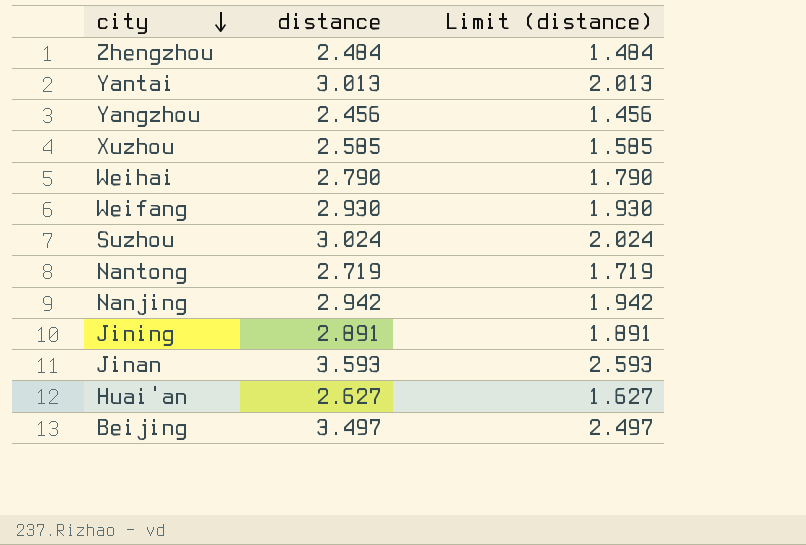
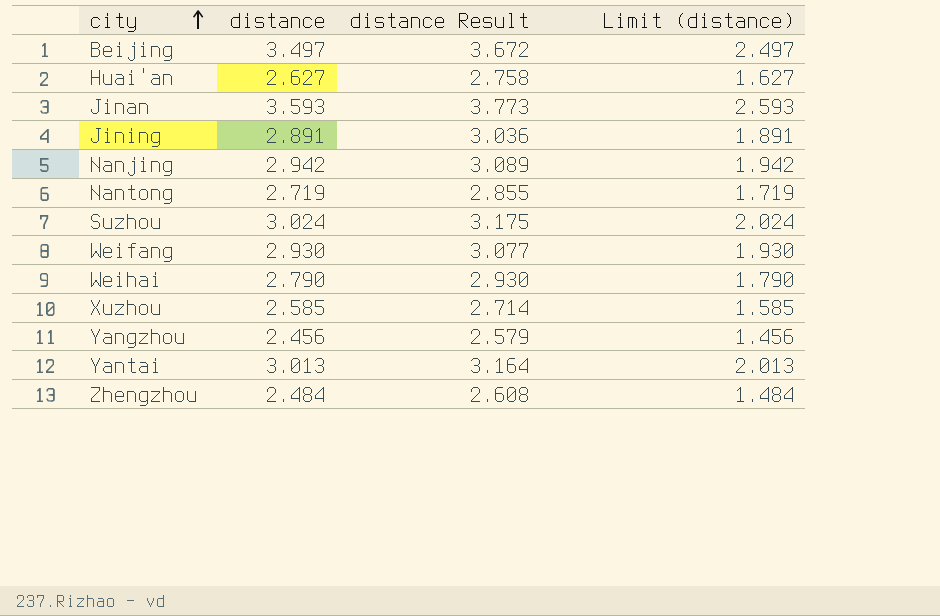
row order: city descending -> city ascending
column distance Result | formula: none -> [distance] * 1.05

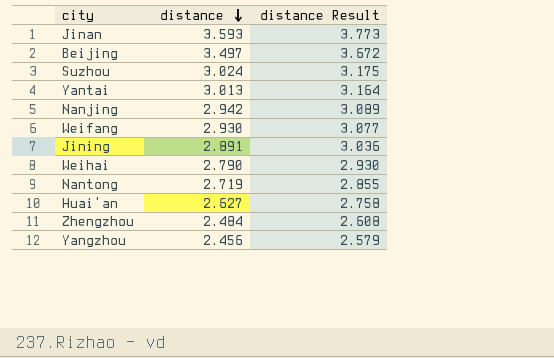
row order: city ascending -> distance descending
column Limit (distance) | formula: [distance] - 1 -> none
row Xuzhou: 2.585 | 2.714 | 1.585 -> none

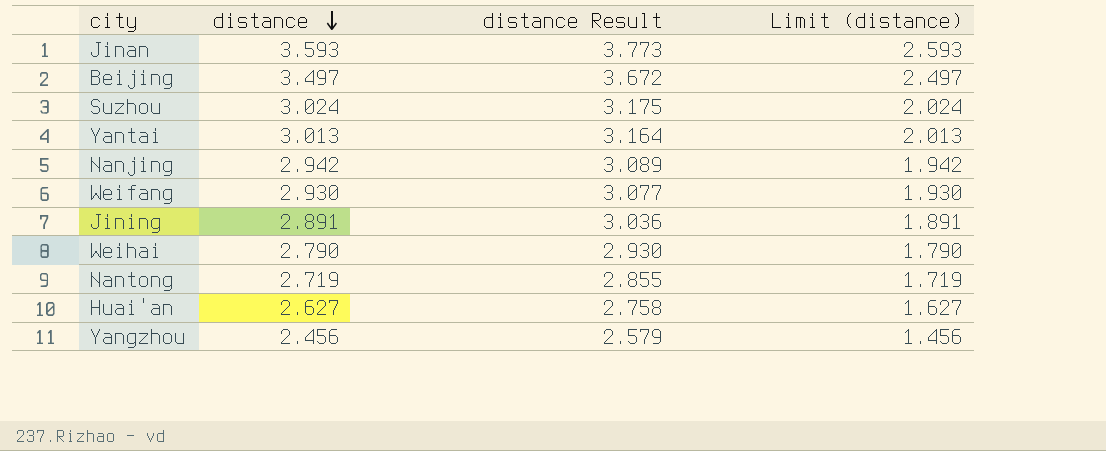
column Limit (distance) | formula: none -> [distance] - 1
row Zhengzhou: 2.484 | 2.608 -> none

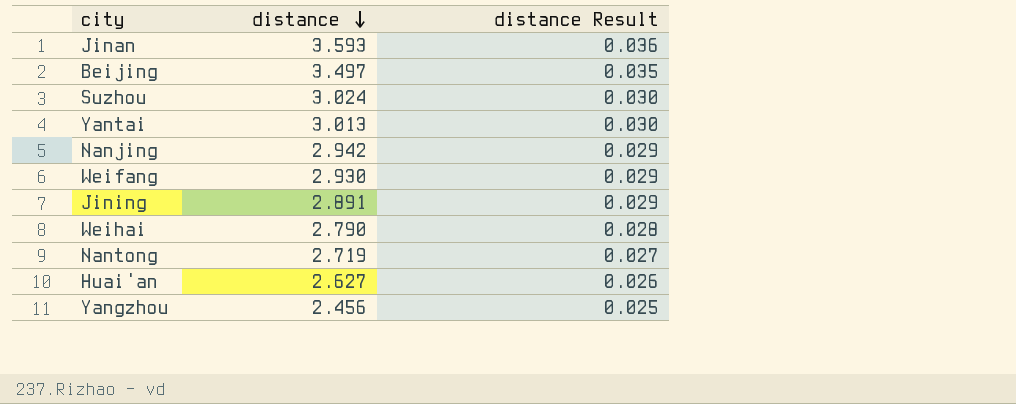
column Limit (distance) | formula: [distance] - 1 -> none
column distance Result | formula: [distance] * 1.05 -> [distance] * 0.01

